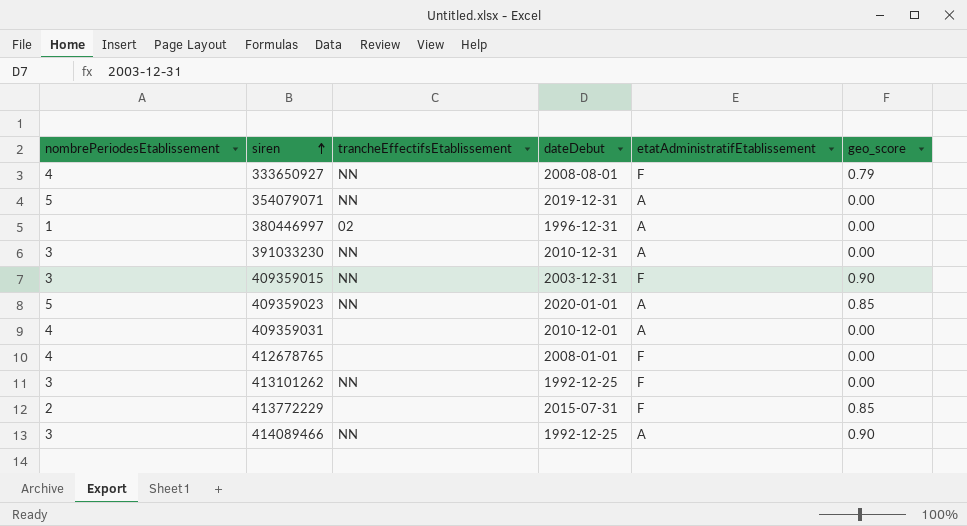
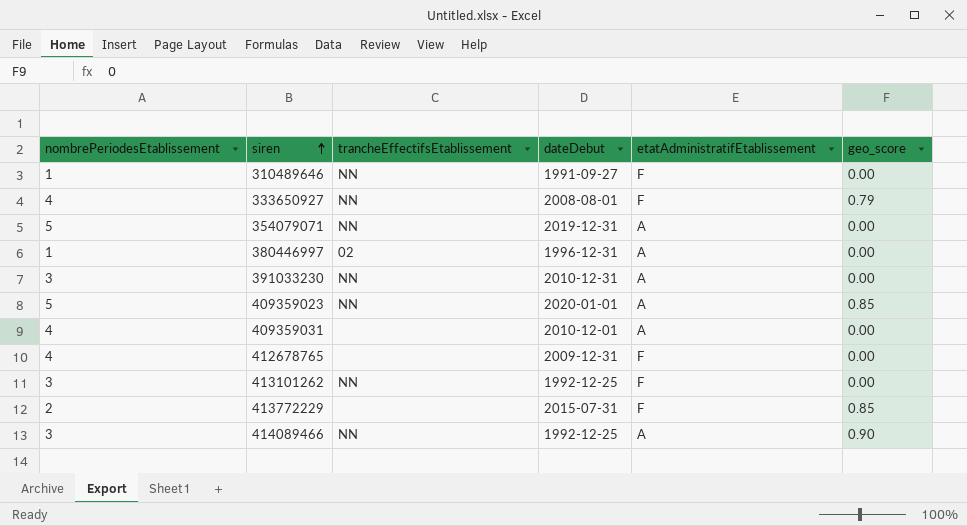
row 409359015: 3 | NN | 2003-12-31 | F | 0.90 -> none
row 310489646: none -> 1 | NN | 1991-09-27 | F | 0.00
412678765 | dateDebut: 2008-01-01 -> 2009-12-31

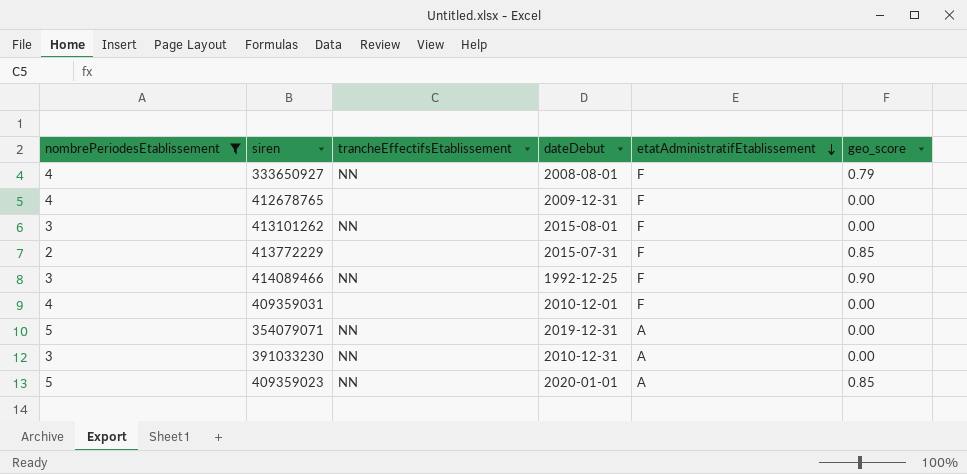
filter: none -> nombrePeriodesEtablissement != 1
row order: siren ascending -> etatAdministratifEtablissement descending
413101262 | dateDebut: 1992-12-25 -> 2015-08-01
414089466 | etatAdministratifEtablissement: A -> F
409359031 | etatAdministratifEtablissement: A -> F

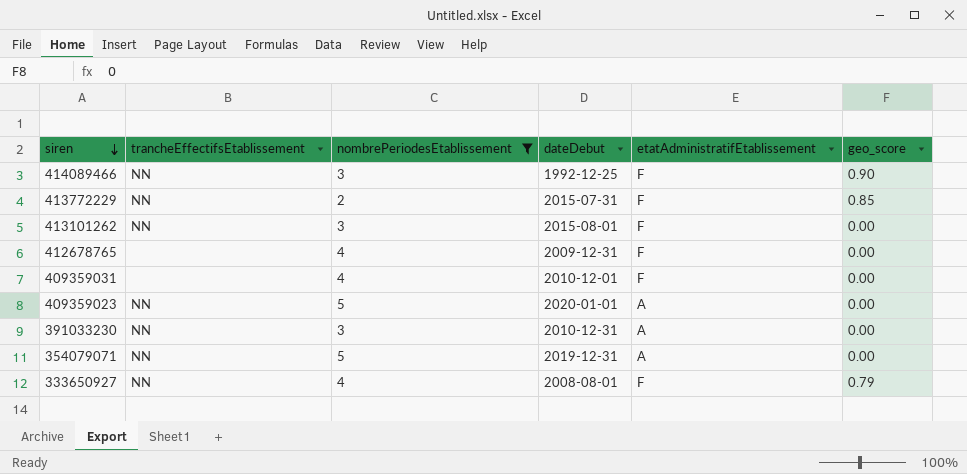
row order: etatAdministratifEtablissement descending -> siren descending
column nombrePeriodesEtablissement | position: 1 -> 3
413772229 | trancheEffectifsEtablissement: none -> NN
409359023 | geo_score: 0.85 -> 0.00

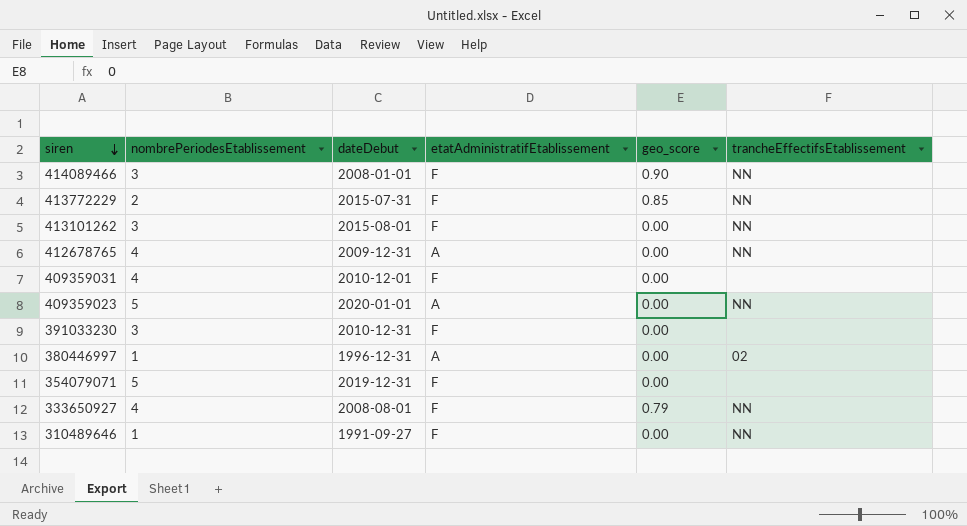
filter: nombrePeriodesEtablissement != 1 -> none
column trancheEffectifsEtablissement | position: 2 -> 6
414089466 | dateDebut: 1992-12-25 -> 2008-01-01
412678765 | etatAdministratifEtablissement: F -> A
412678765 | trancheEffectifsEtablissement: none -> NN
391033230 | etatAdministratifEtablissement: A -> F
391033230 | trancheEffectifsEtablissement: NN -> none
354079071 | etatAdministratifEtablissement: A -> F
354079071 | trancheEffectifsEtablissement: NN -> none

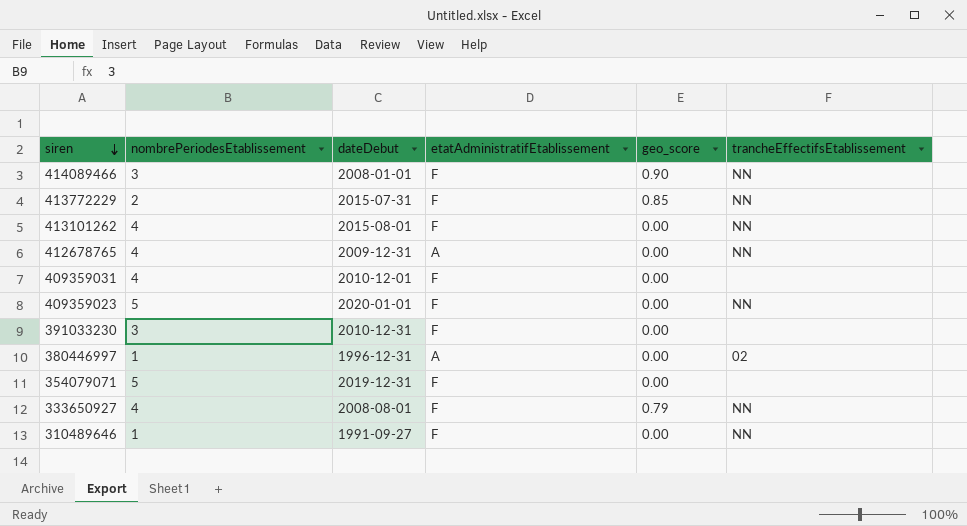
413101262 | nombrePeriodesEtablissement: 3 -> 4
409359023 | etatAdministratifEtablissement: A -> F

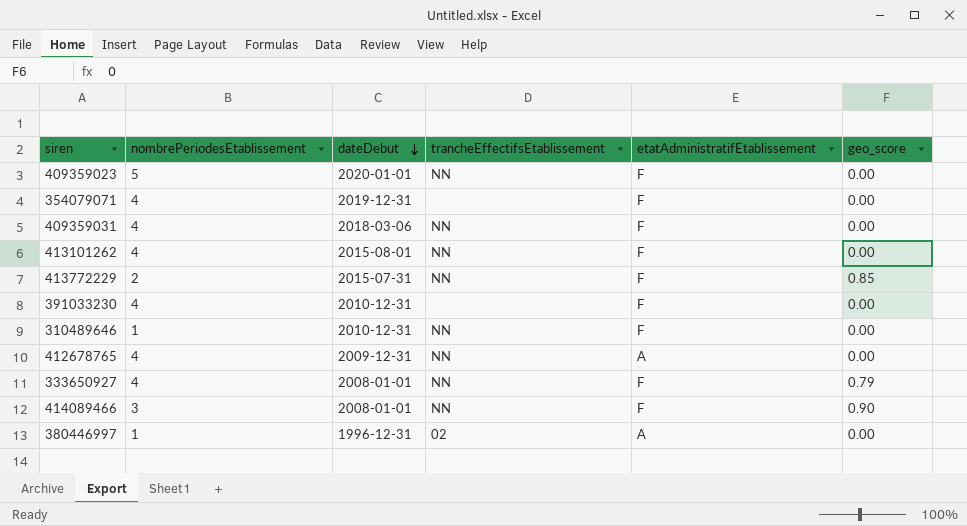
row order: siren descending -> dateDebut descending
column trancheEffectifsEtablissement | position: 6 -> 4
354079071 | nombrePeriodesEtablissement: 5 -> 4
409359031 | dateDebut: 2010-12-01 -> 2018-03-06
409359031 | trancheEffectifsEtablissement: none -> NN
391033230 | nombrePeriodesEtablissement: 3 -> 4
310489646 | dateDebut: 1991-09-27 -> 2010-12-31
333650927 | dateDebut: 2008-08-01 -> 2008-01-01

